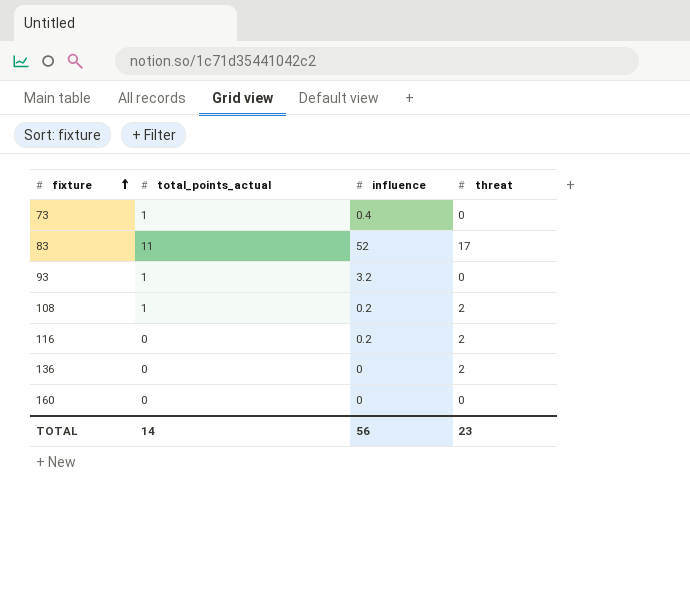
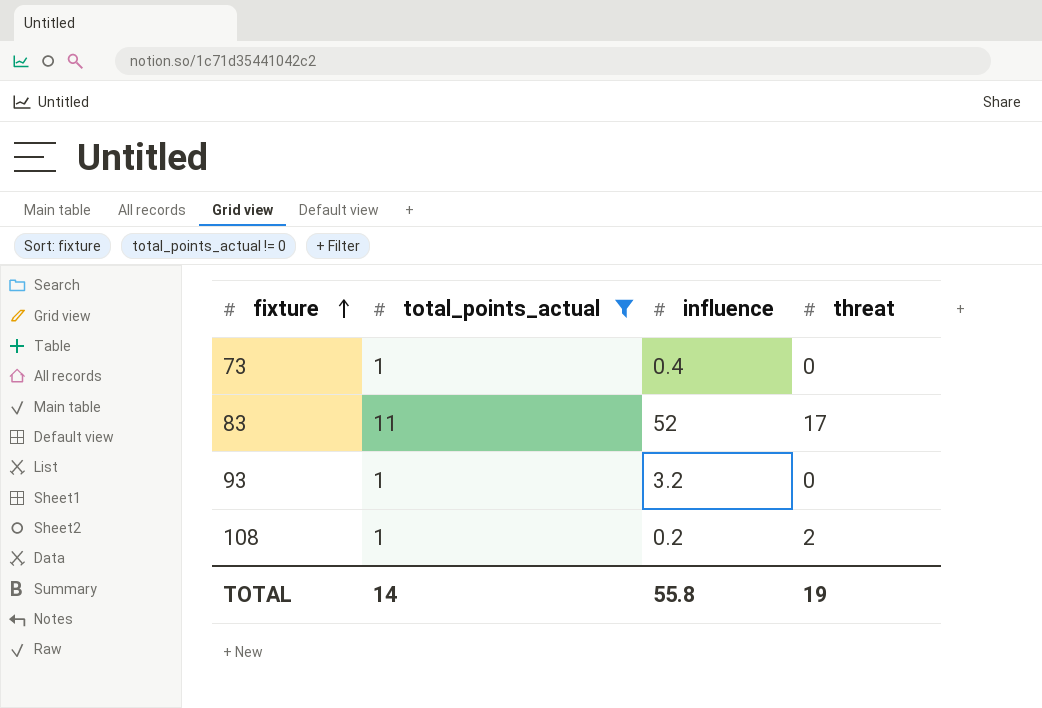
filter: none -> total_points_actual != 0
TOTAL | influence: 56 -> 55.8
TOTAL | threat: 23 -> 19

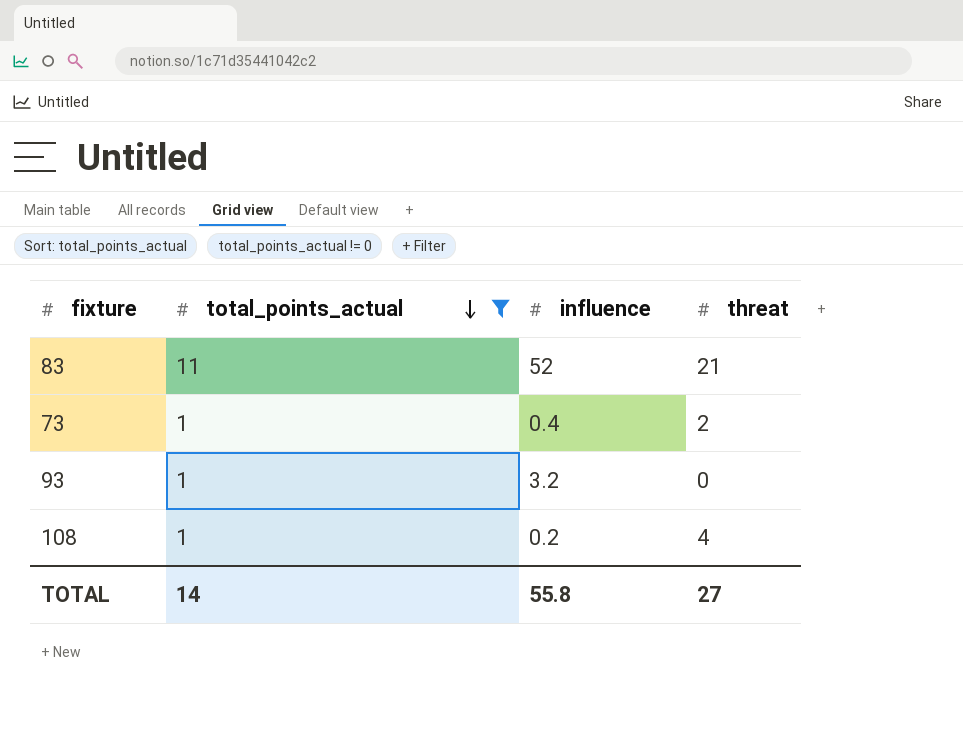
row order: fixture ascending -> total_points_actual descending
83 | threat: 17 -> 21
73 | threat: 0 -> 2
108 | threat: 2 -> 4
TOTAL | threat: 19 -> 27

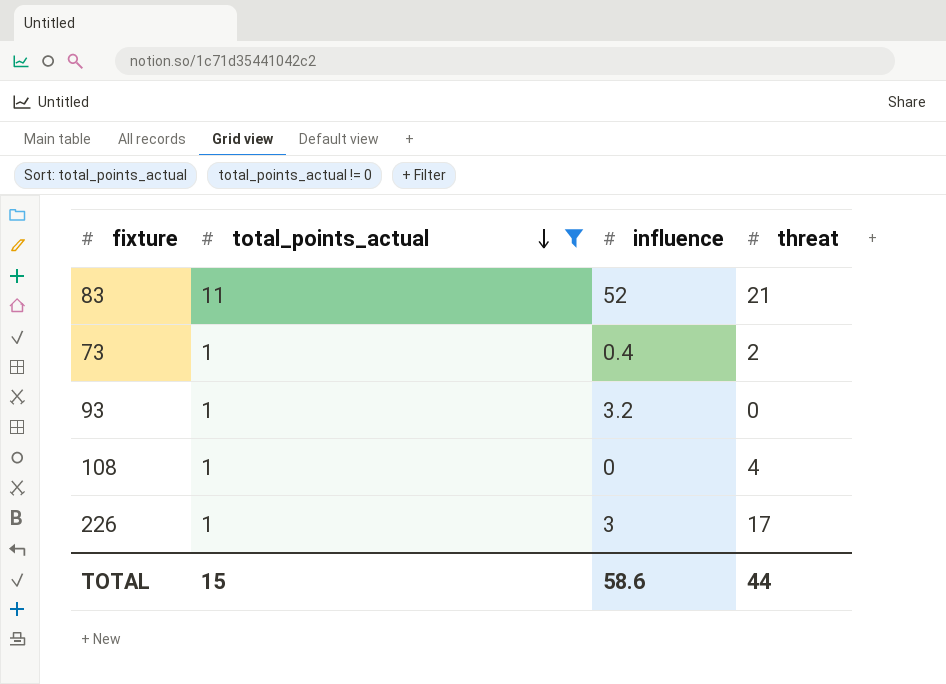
108 | influence: 0.2 -> 0
row 226: none -> 1 | 3 | 17
TOTAL | total_points_actual: 14 -> 15
TOTAL | influence: 55.8 -> 58.6
TOTAL | threat: 27 -> 44

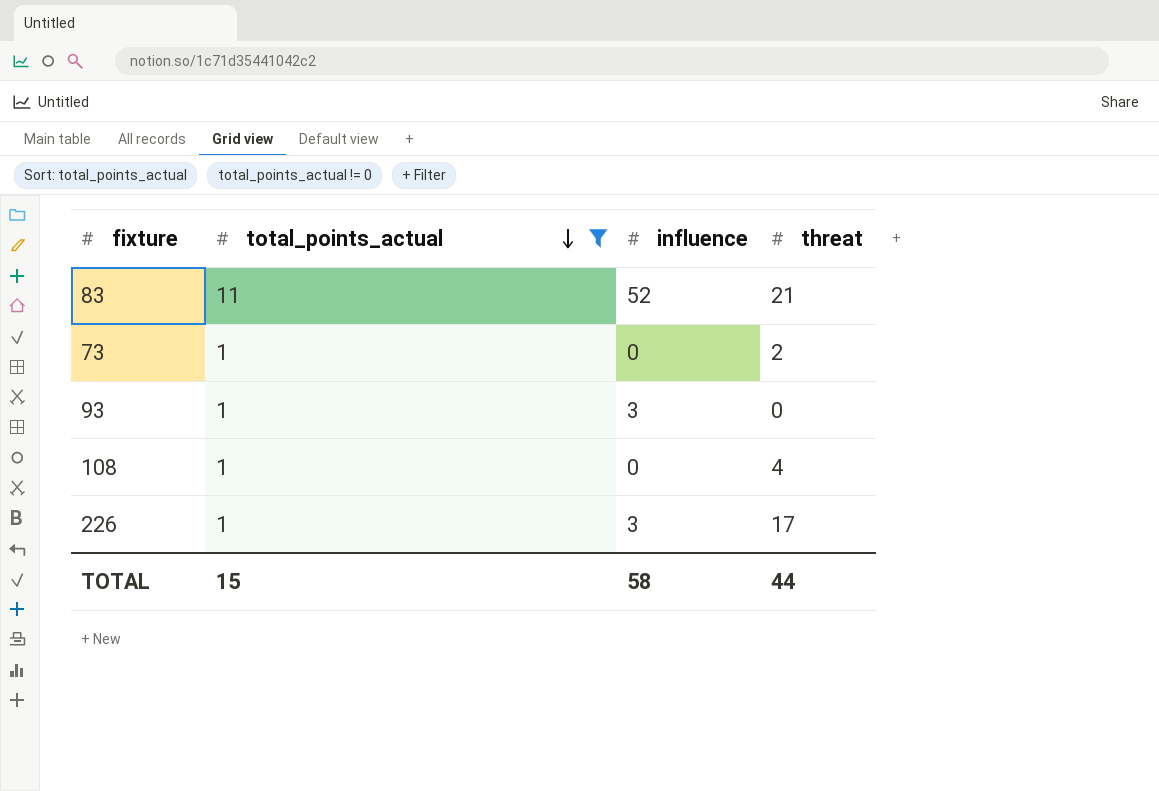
73 | influence: 0.4 -> 0
93 | influence: 3.2 -> 3
TOTAL | influence: 58.6 -> 58

